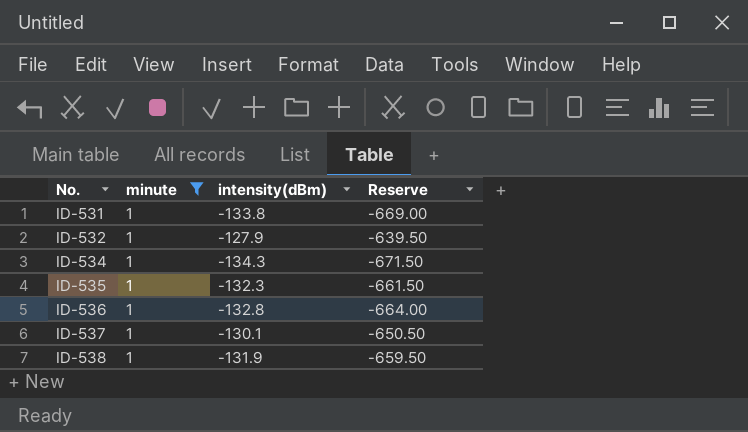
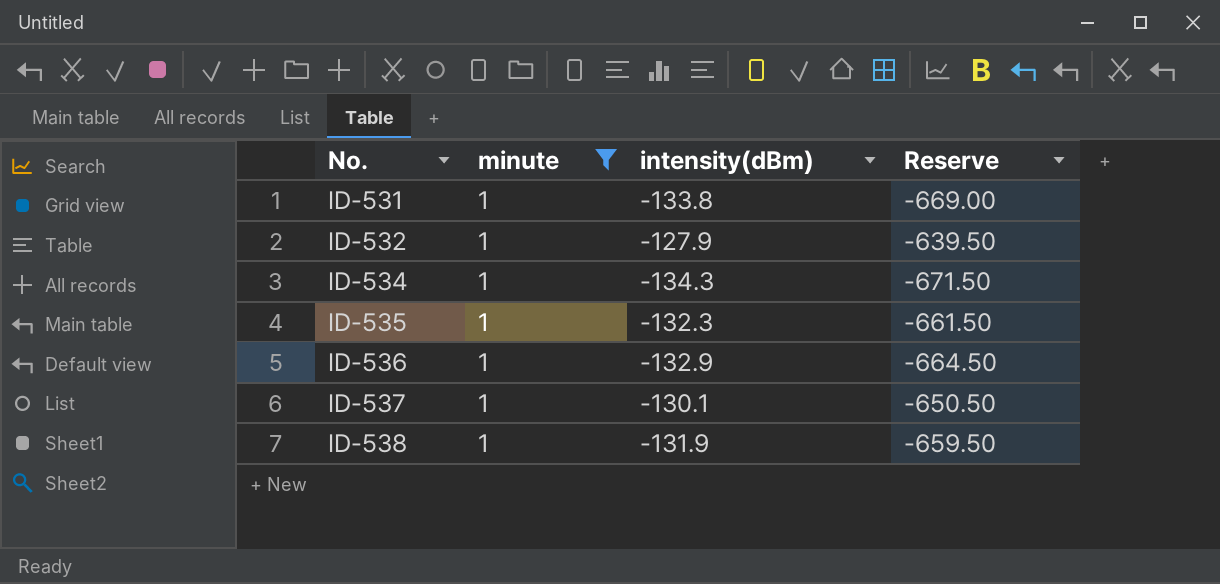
ID-536 | intensity(dBm): -132.8 -> -132.9
ID-536 | Reserve: -664.00 -> -664.50

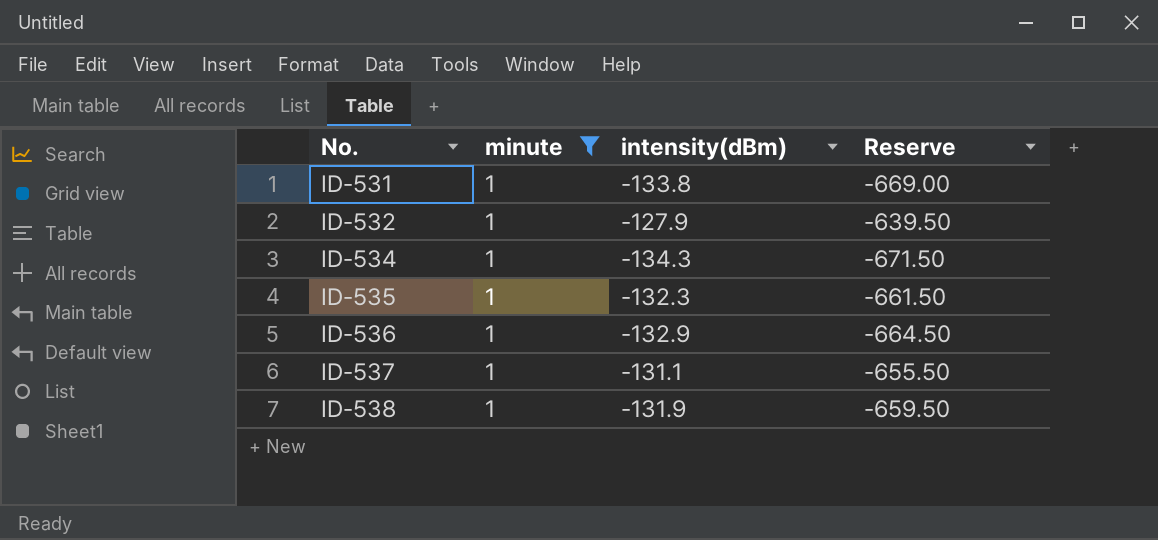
ID-537 | intensity(dBm): -130.1 -> -131.1
ID-537 | Reserve: -650.50 -> -655.50

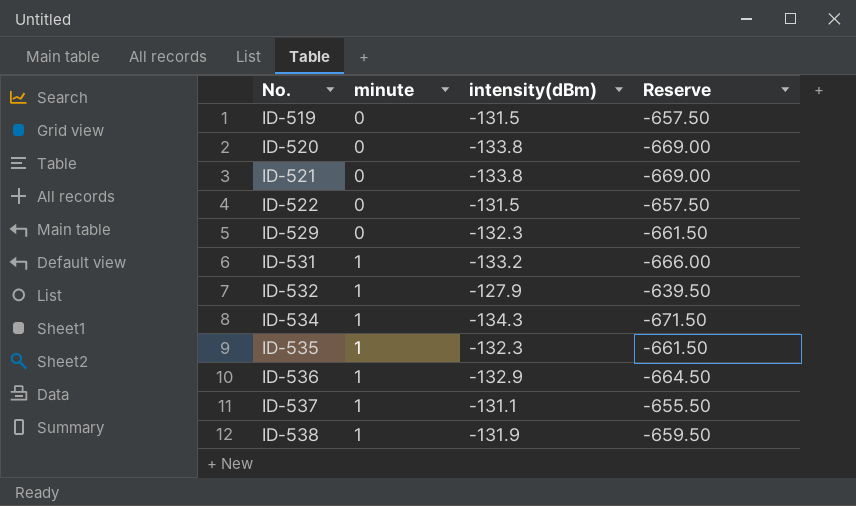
filter: minute = 1 -> none
ID-531 | intensity(dBm): -133.8 -> -133.2
ID-531 | Reserve: -669.00 -> -666.00

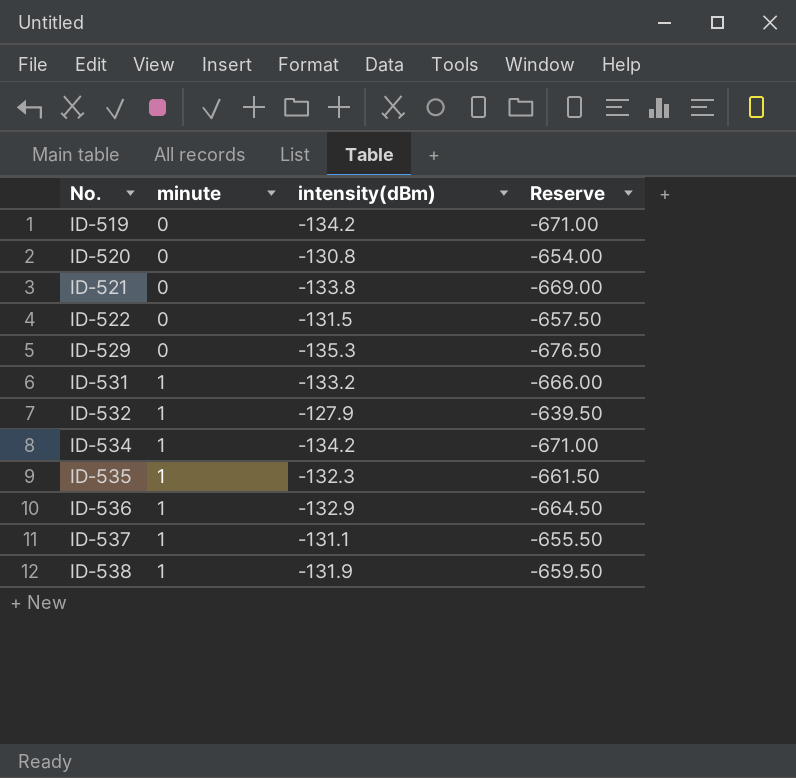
ID-519 | intensity(dBm): -131.5 -> -134.2
ID-519 | Reserve: -657.50 -> -671.00
ID-520 | intensity(dBm): -133.8 -> -130.8
ID-520 | Reserve: -669.00 -> -654.00
ID-529 | intensity(dBm): -132.3 -> -135.3
ID-529 | Reserve: -661.50 -> -676.50
ID-534 | intensity(dBm): -134.3 -> -134.2
ID-534 | Reserve: -671.50 -> -671.00

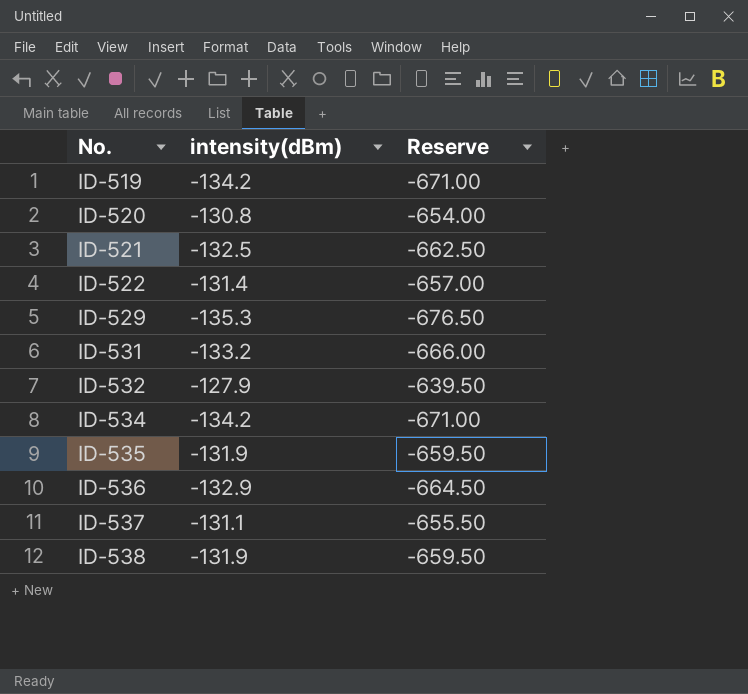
column minute | position: 2 -> none
ID-521 | intensity(dBm): -133.8 -> -132.5
ID-521 | Reserve: -669.00 -> -662.50
ID-522 | intensity(dBm): -131.5 -> -131.4
ID-522 | Reserve: -657.50 -> -657.00
ID-535 | intensity(dBm): -132.3 -> -131.9
ID-535 | Reserve: -661.50 -> -659.50

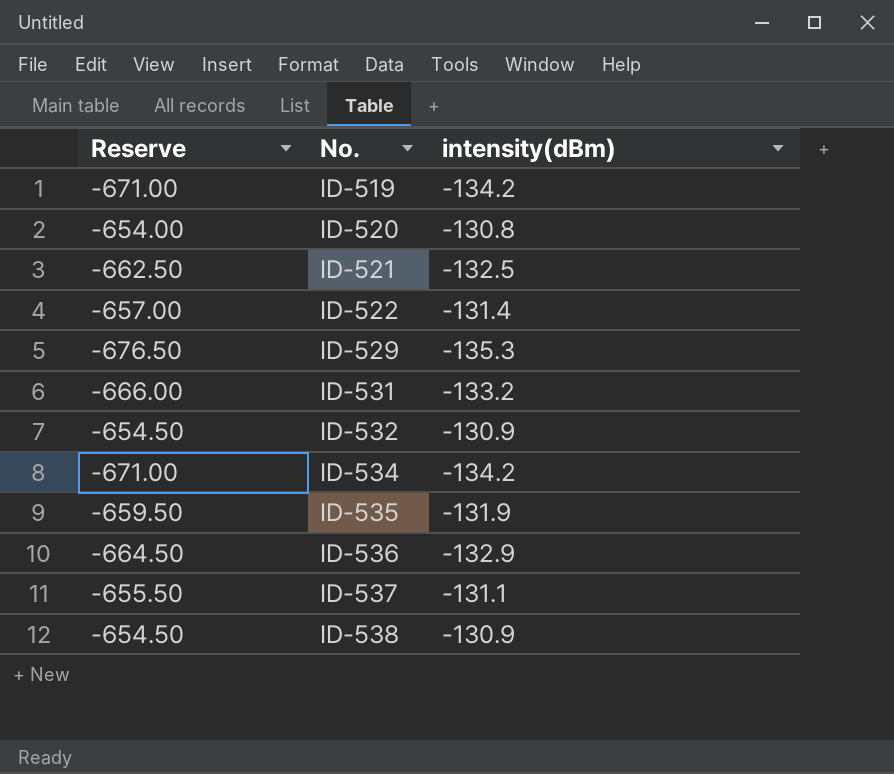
column Reserve | position: 3 -> 1
ID-532 | Reserve: -639.50 -> -654.50
ID-532 | intensity(dBm): -127.9 -> -130.9
ID-538 | Reserve: -659.50 -> -654.50
ID-538 | intensity(dBm): -131.9 -> -130.9

